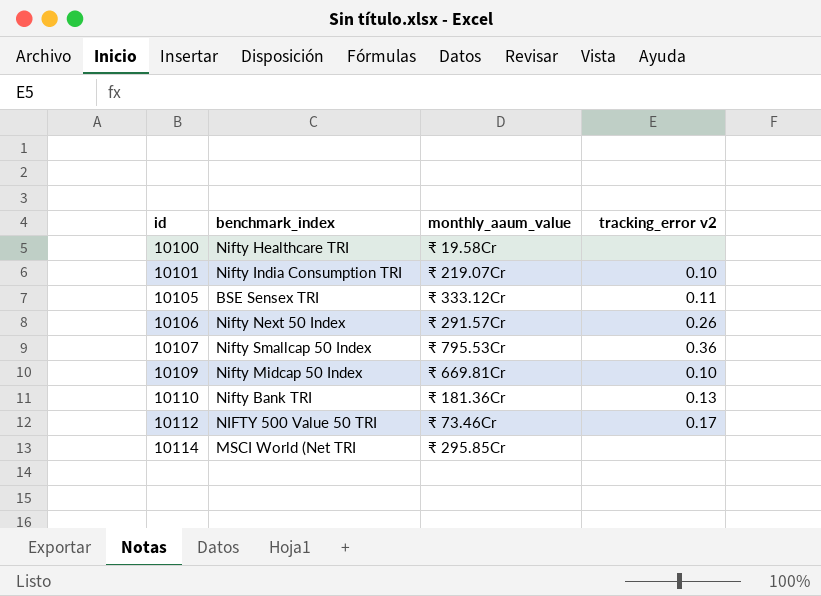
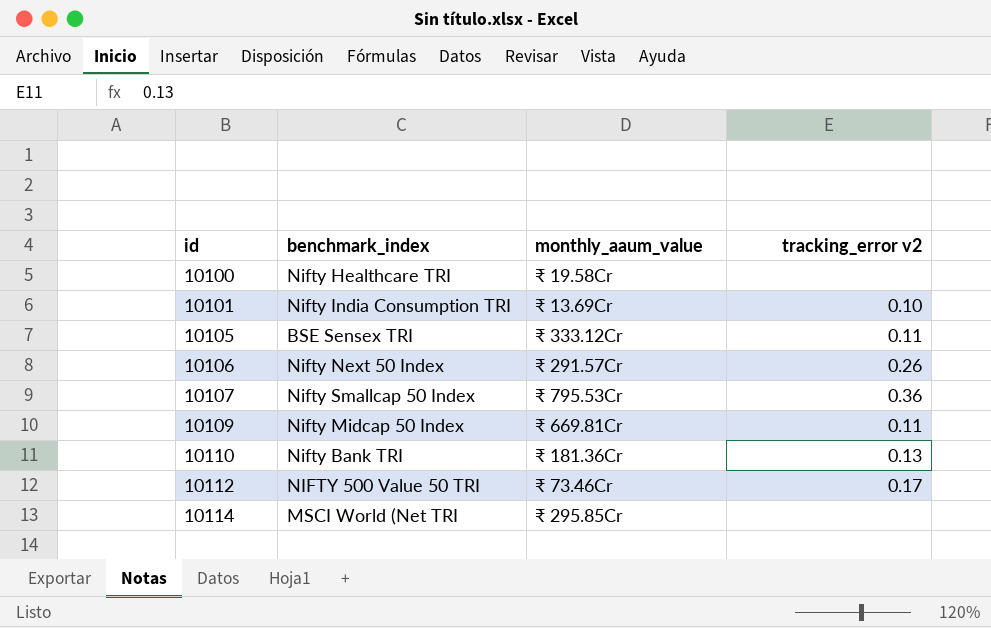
10101 | monthly_aaum_value: ₹ 219.07Cr -> ₹ 13.69Cr
10109 | tracking_error v2: 0.10 -> 0.11

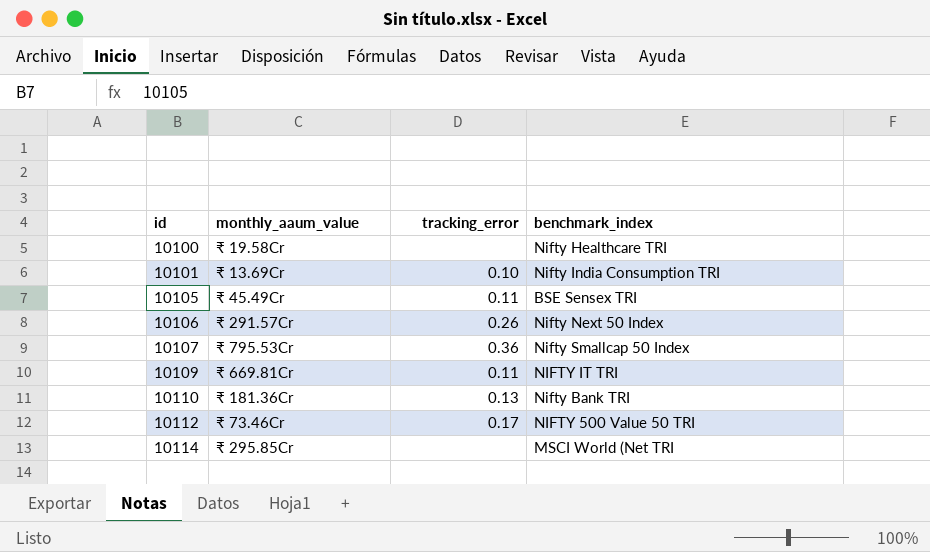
column name: tracking_error v2 -> tracking_error
column benchmark_index | position: 2 -> 4
10105 | monthly_aaum_value: ₹ 333.12Cr -> ₹ 45.49Cr
10109 | benchmark_index: Nifty Midcap 50 Index -> NIFTY IT TRI

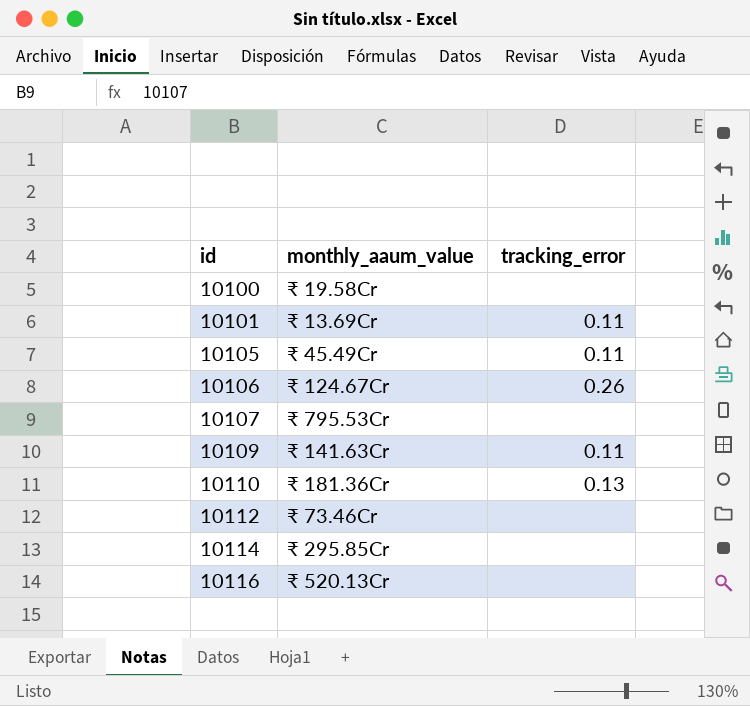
column benchmark_index | position: 4 -> none
10101 | tracking_error: 0.10 -> 0.11
10106 | monthly_aaum_value: ₹ 291.57Cr -> ₹ 124.67Cr
10107 | tracking_error: 0.36 -> none
10109 | monthly_aaum_value: ₹ 669.81Cr -> ₹ 141.63Cr
10112 | tracking_error: 0.17 -> none
row 10116: none -> ₹ 520.13Cr | none

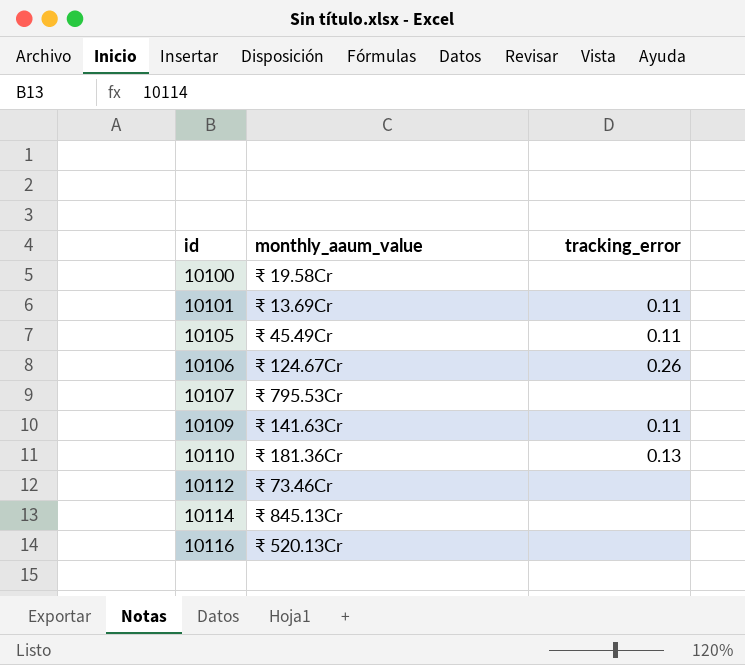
10114 | monthly_aaum_value: ₹ 295.85Cr -> ₹ 845.13Cr

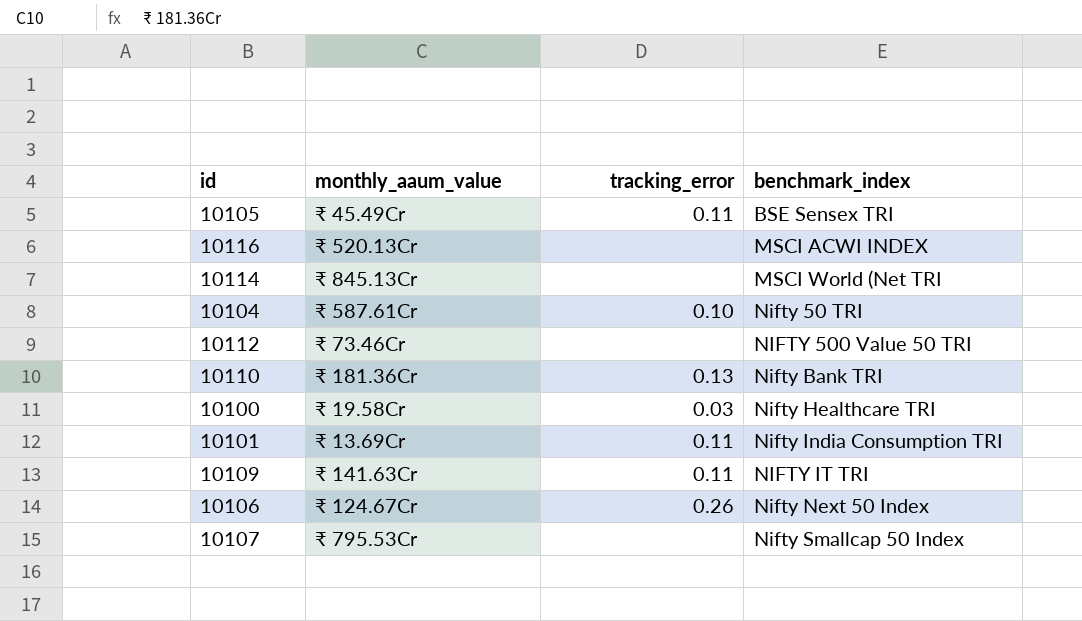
row order: id ascending -> benchmark_index ascending
column benchmark_index | position: none -> 4
row 10104: none -> ₹ 587.61Cr | 0.10 | Nifty 50 TRI
10100 | tracking_error: none -> 0.03

